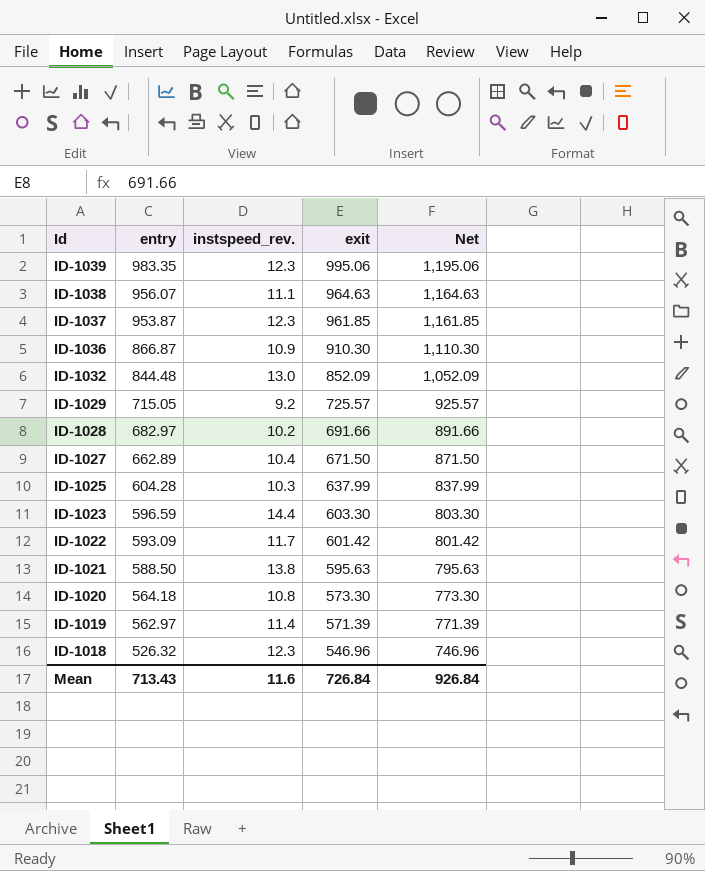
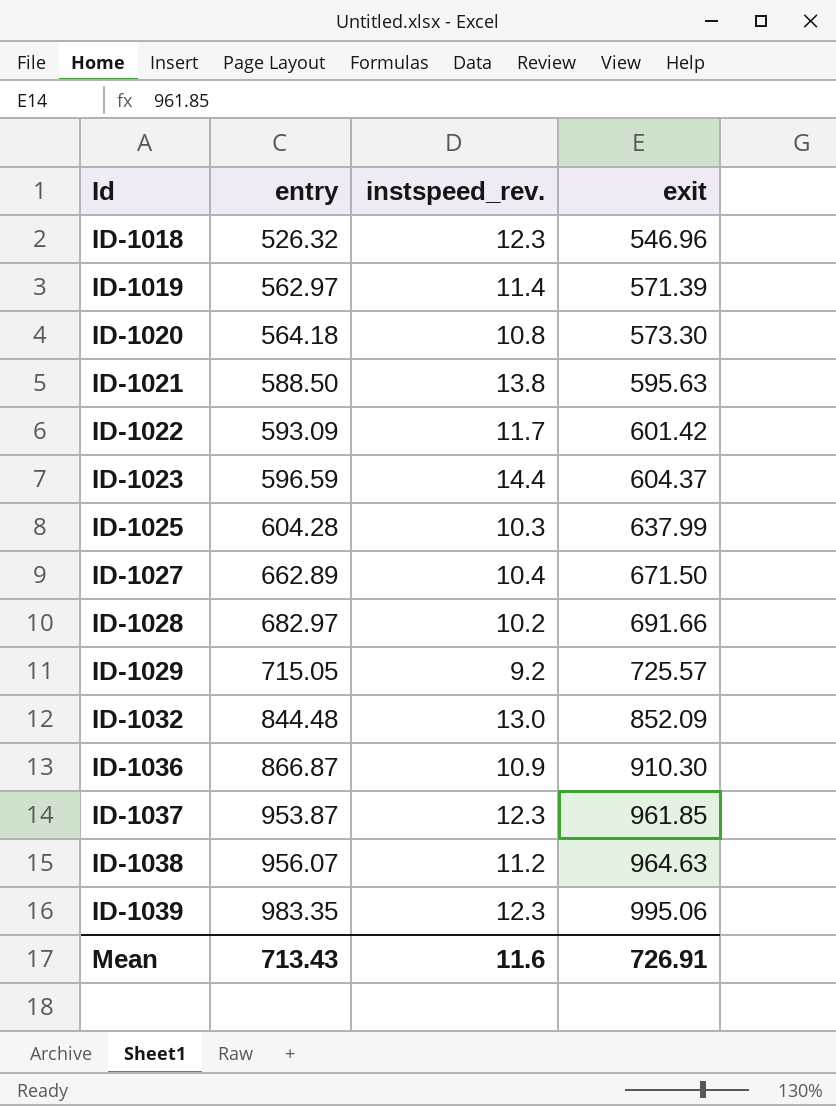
row order: Id descending -> Id ascending
column Net | formula: [exit] + 200 -> none
ID-1023 | exit: 603.30 -> 604.37
ID-1038 | instspeed_rev.: 11.1 -> 11.2
Mean | exit: 726.84 -> 726.91

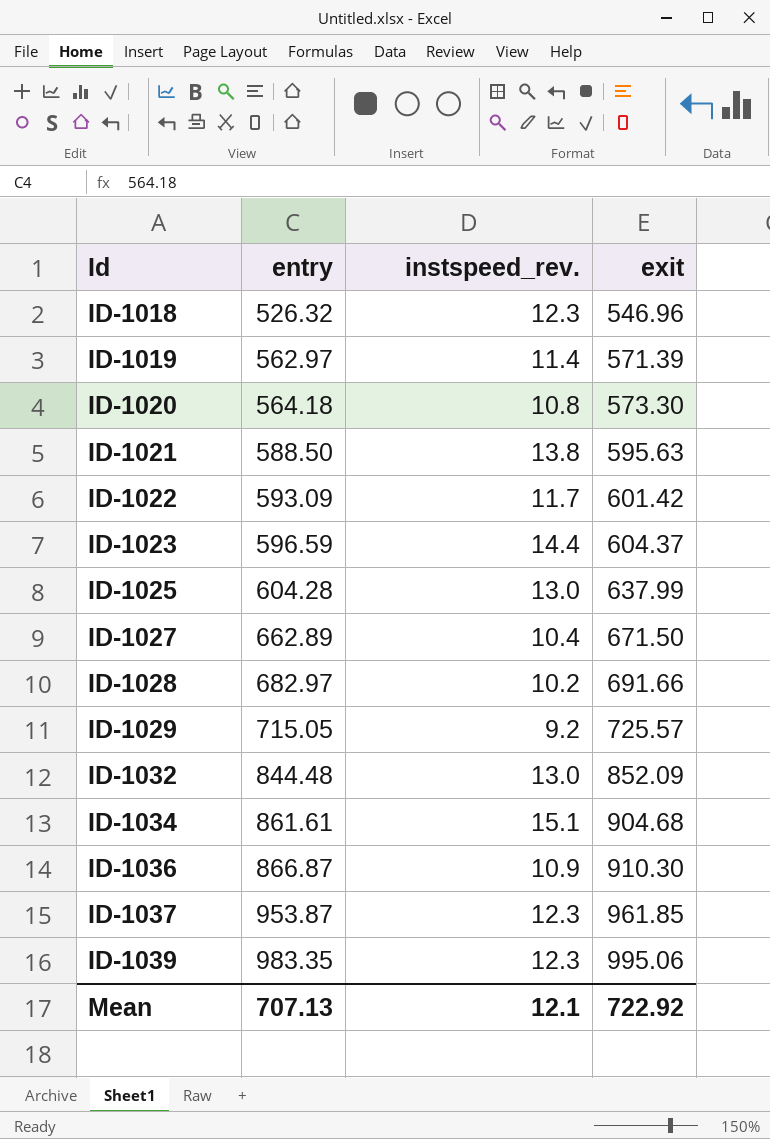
row ID-1038: 956.07 | 11.2 | 964.63 -> none
ID-1025 | instspeed_rev.: 10.3 -> 13.0
row ID-1034: none -> 861.61 | 15.1 | 904.68
Mean | entry: 713.43 -> 707.13
Mean | instspeed_rev.: 11.6 -> 12.1
Mean | exit: 726.91 -> 722.92

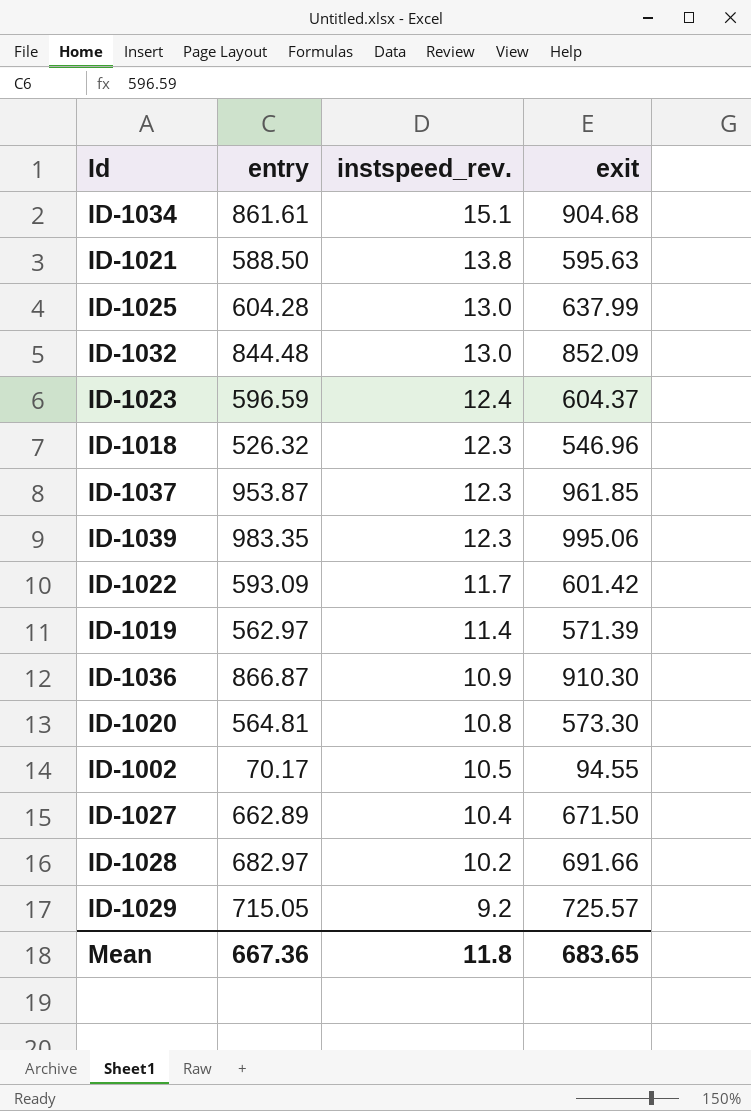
row order: Id ascending -> instspeed_rev. descending
ID-1023 | instspeed_rev.: 14.4 -> 12.4
ID-1020 | entry: 564.18 -> 564.81
row ID-1002: none -> 70.17 | 10.5 | 94.55
Mean | entry: 707.13 -> 667.36
Mean | instspeed_rev.: 12.1 -> 11.8
Mean | exit: 722.92 -> 683.65

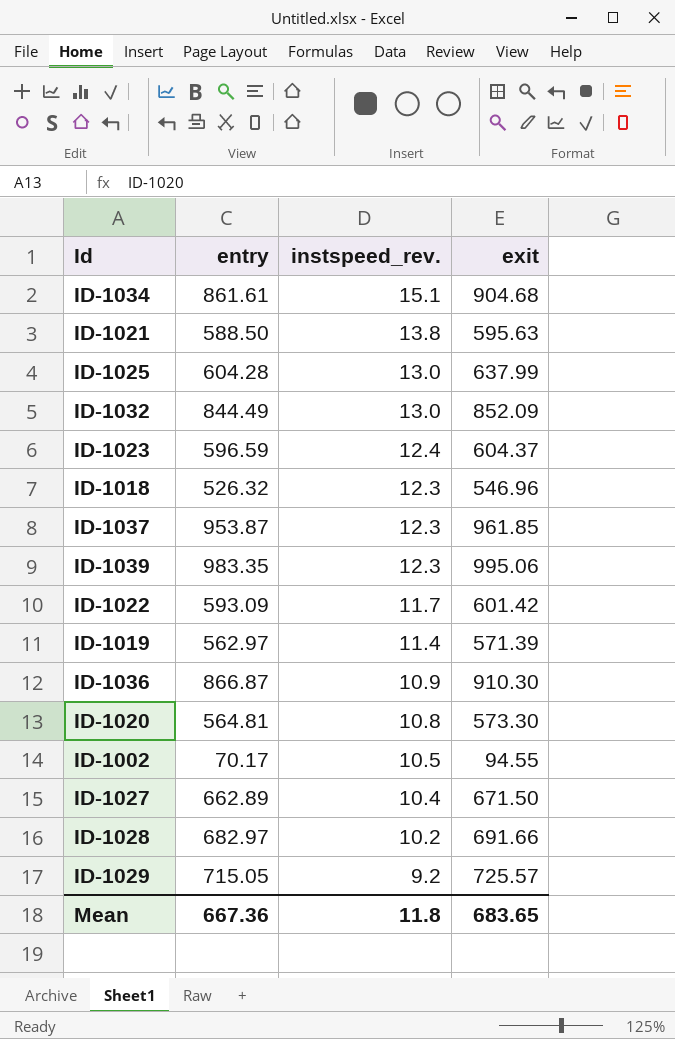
ID-1032 | entry: 844.48 -> 844.49

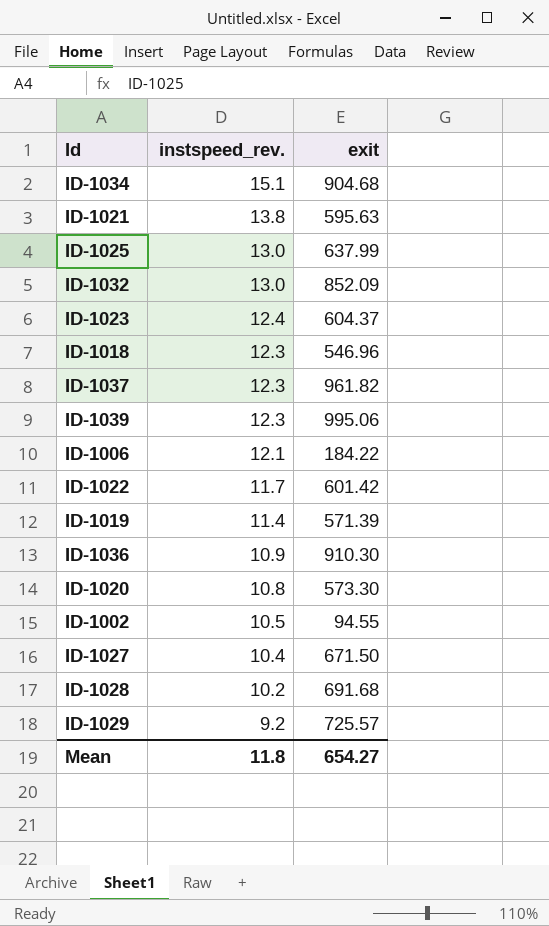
column entry | position: 2 -> none
ID-1037 | exit: 961.85 -> 961.82
row ID-1006: none -> 12.1 | 184.22
ID-1028 | exit: 691.66 -> 691.68
Mean | exit: 683.65 -> 654.27

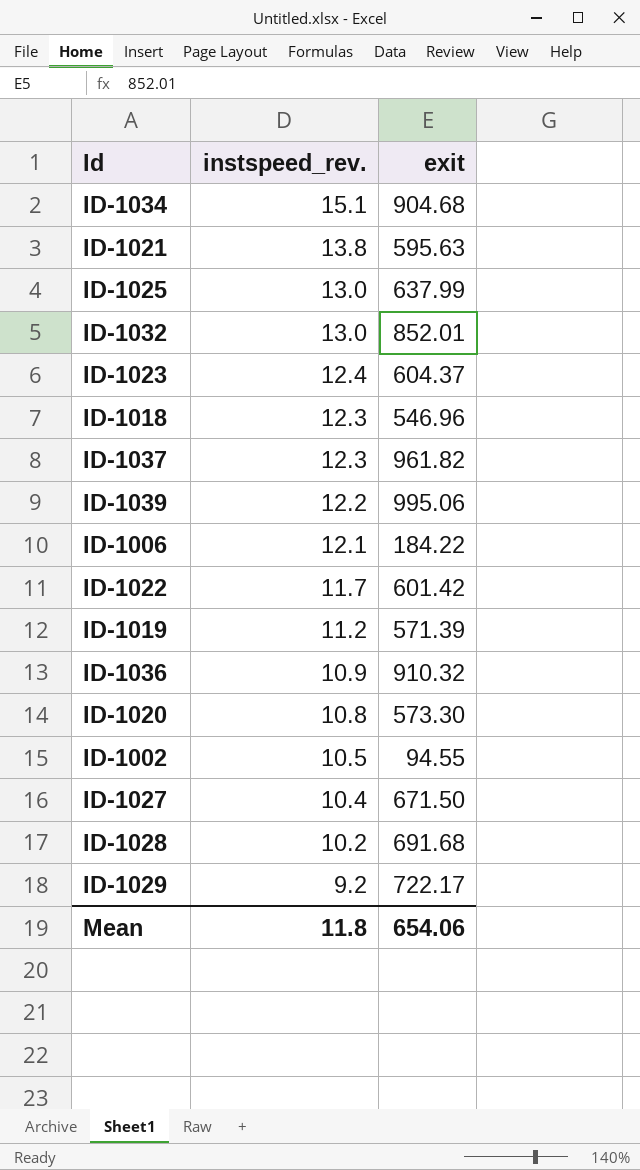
ID-1032 | exit: 852.09 -> 852.01
ID-1039 | instspeed_rev.: 12.3 -> 12.2
ID-1019 | instspeed_rev.: 11.4 -> 11.2
ID-1036 | exit: 910.30 -> 910.32
ID-1029 | exit: 725.57 -> 722.17
Mean | exit: 654.27 -> 654.06

